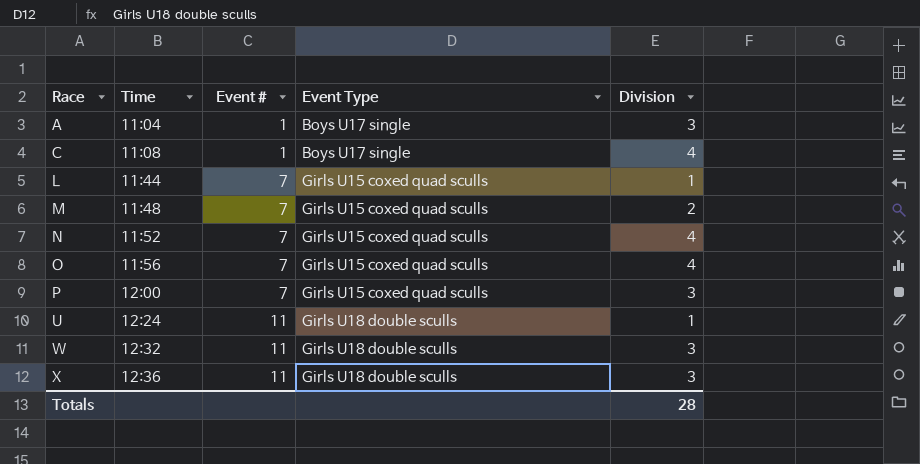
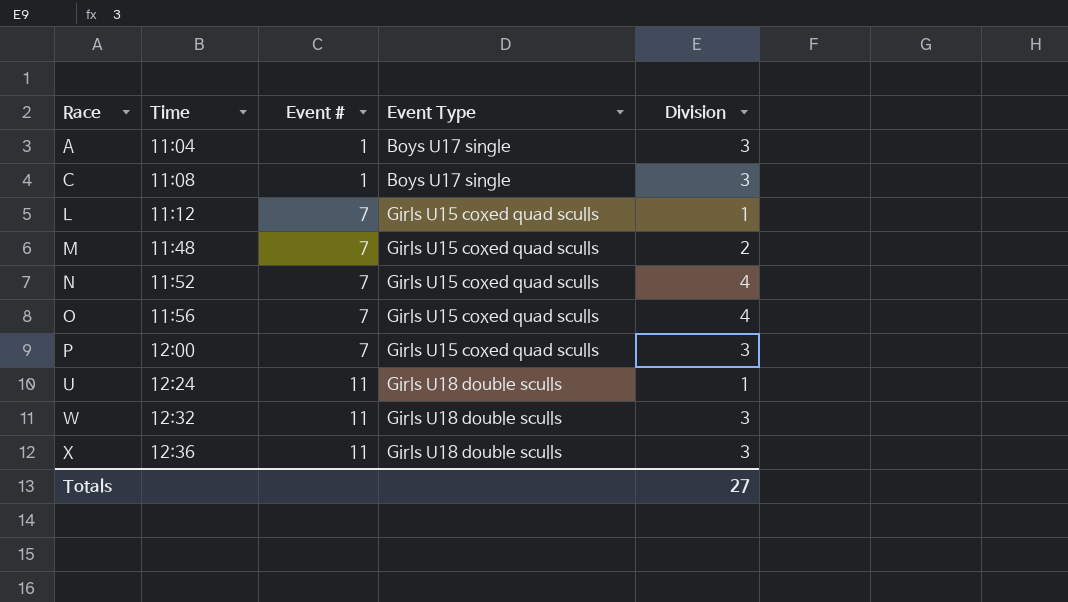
C | Division: 4 -> 3
L | Time: 11:44 -> 11:12
Totals | Division: 28 -> 27

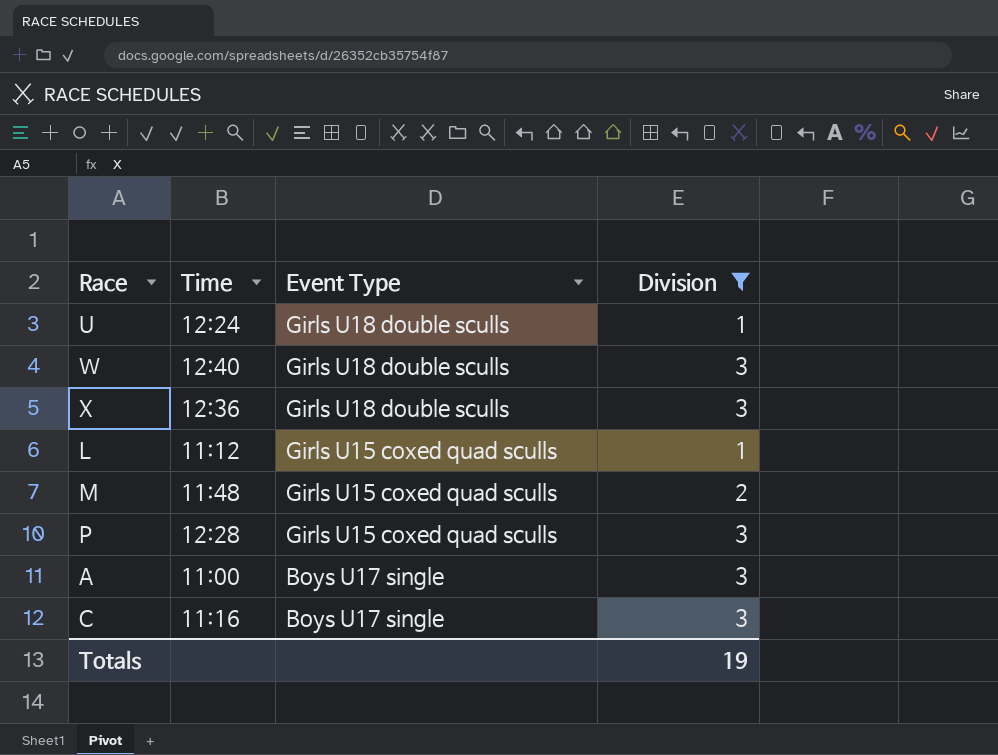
filter: none -> Division != 4
row order: Race ascending -> Event Type descending
column Event # | position: 3 -> none
W | Time: 12:32 -> 12:40
P | Time: 12:00 -> 12:28
A | Time: 11:04 -> 11:00
C | Time: 11:08 -> 11:16
Totals | Division: 27 -> 19

